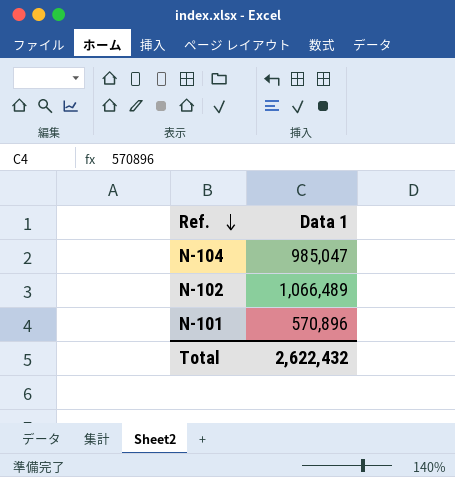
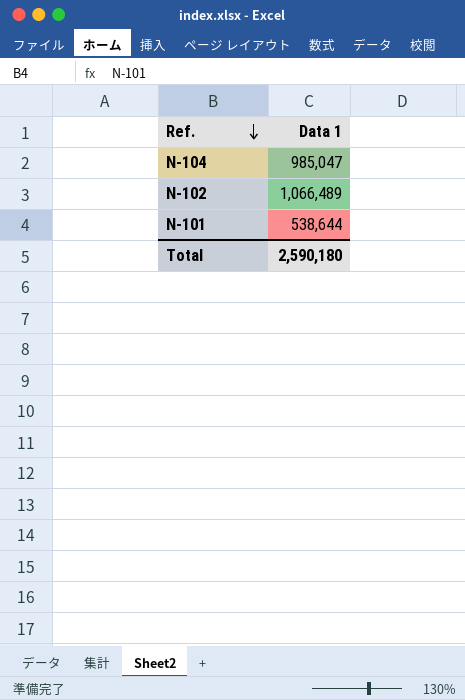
N-101 | Data 1: 570,896 -> 538,644
Total | Data 1: 2,622,432 -> 2,590,180

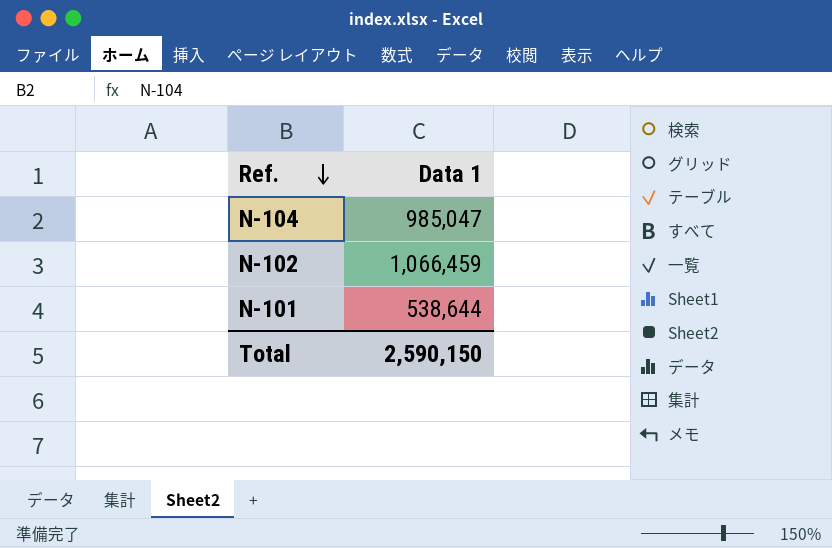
N-102 | Data 1: 1,066,489 -> 1,066,459
Total | Data 1: 2,590,180 -> 2,590,150

